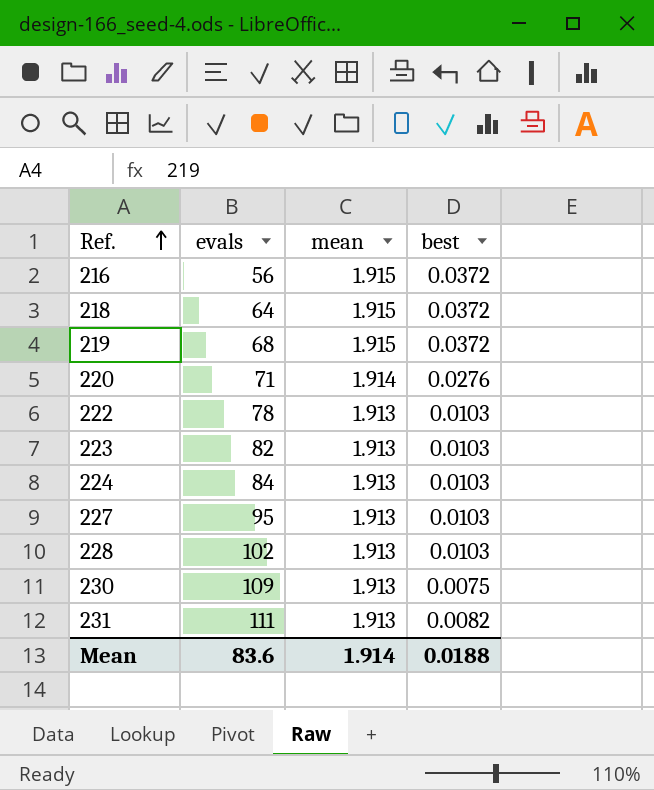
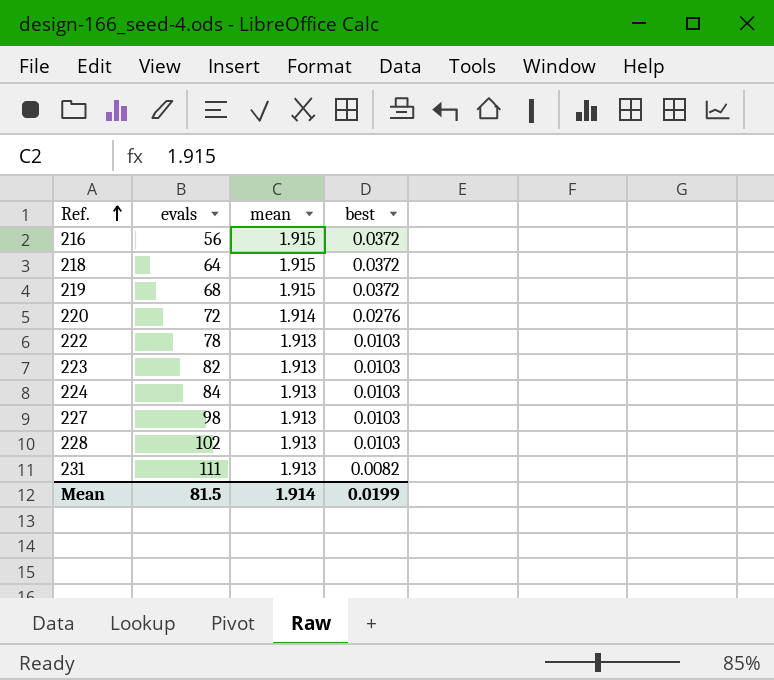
row 230: 109 | 1.913 | 0.0075 -> none
220 | evals: 71 -> 72
227 | evals: 95 -> 98
Mean | evals: 83.6 -> 81.5
Mean | best: 0.0188 -> 0.0199

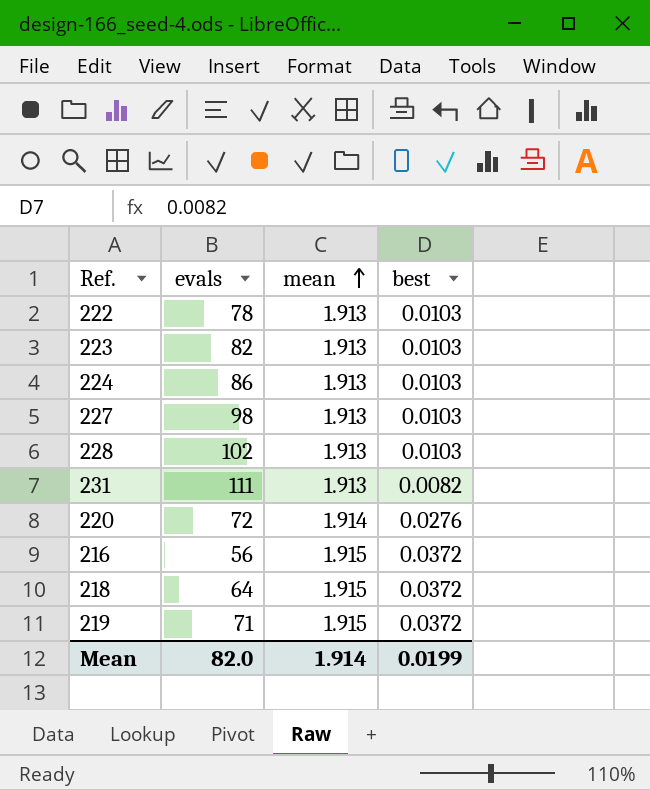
row order: Ref. ascending -> mean ascending
224 | evals: 84 -> 86
219 | evals: 68 -> 71
Mean | evals: 81.5 -> 82.0

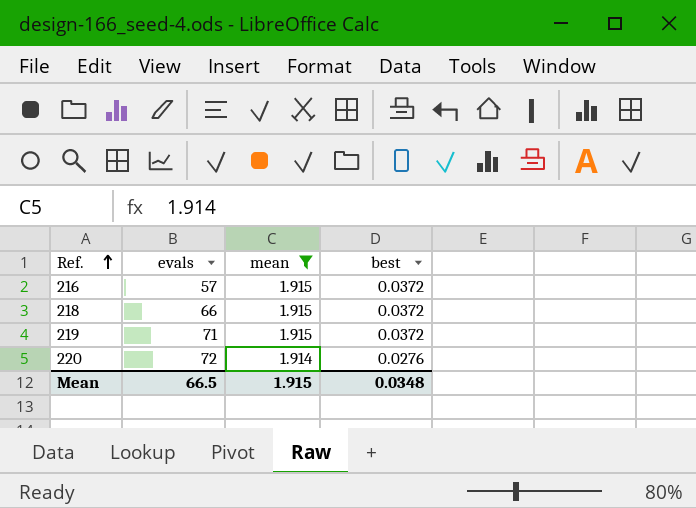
filter: none -> mean != 1.913
row order: mean ascending -> Ref. ascending
216 | evals: 56 -> 57
218 | evals: 64 -> 66
Mean | evals: 82.0 -> 66.5
Mean | mean: 1.914 -> 1.915
Mean | best: 0.0199 -> 0.0348

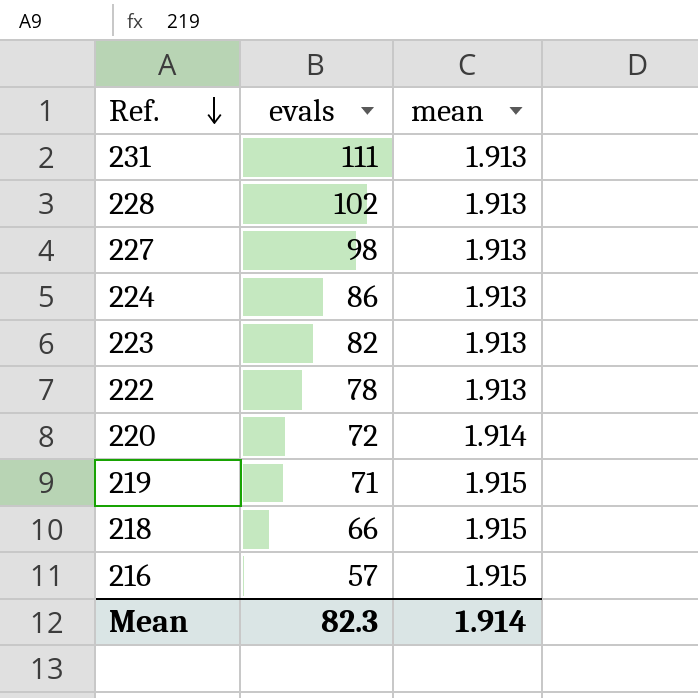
filter: mean != 1.913 -> none
row order: Ref. ascending -> Ref. descending
column best | position: 4 -> none
Mean | evals: 66.5 -> 82.3
Mean | mean: 1.915 -> 1.914

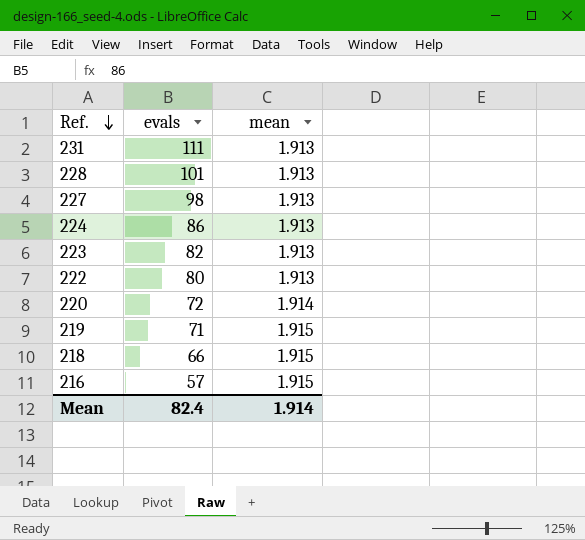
228 | evals: 102 -> 101
222 | evals: 78 -> 80
Mean | evals: 82.3 -> 82.4

